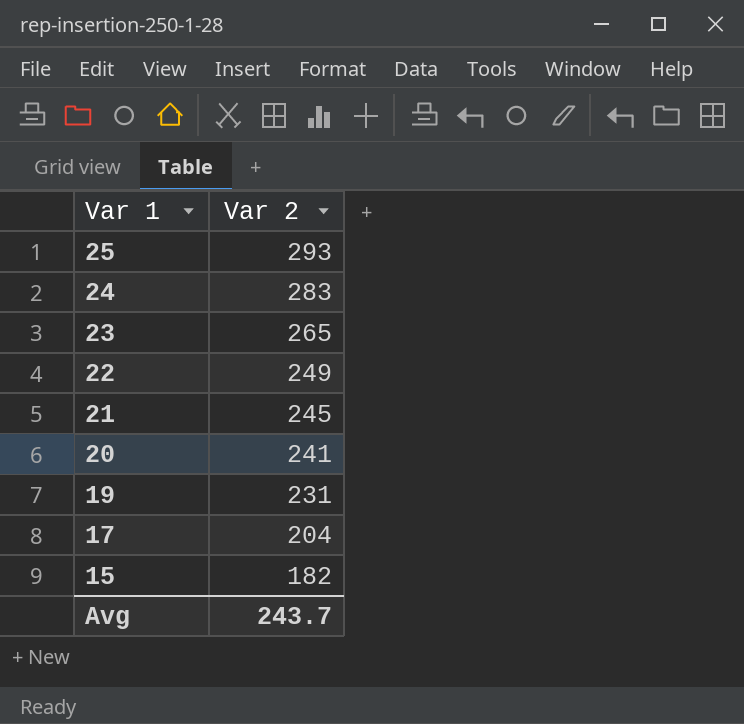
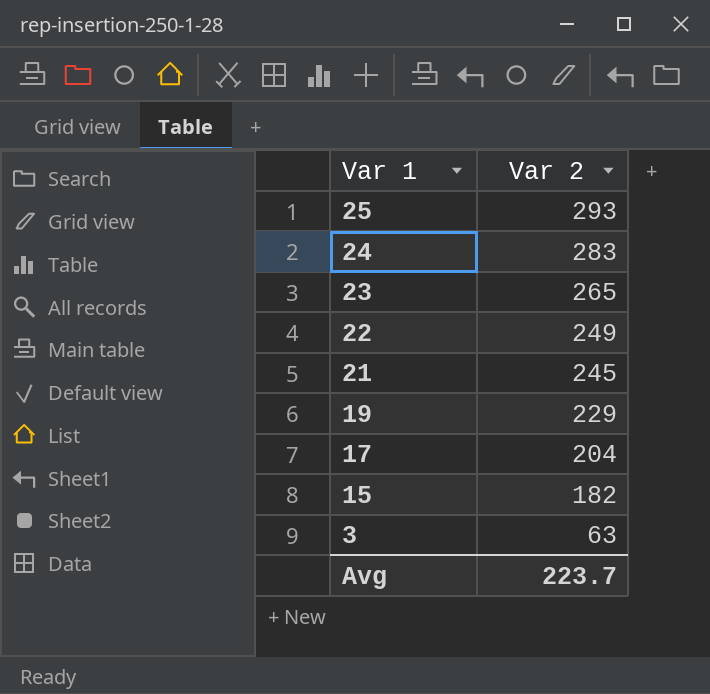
row 20: 241 -> none
19 | Var 2: 231 -> 229
row 3: none -> 63
Avg | Var 2: 243.7 -> 223.7

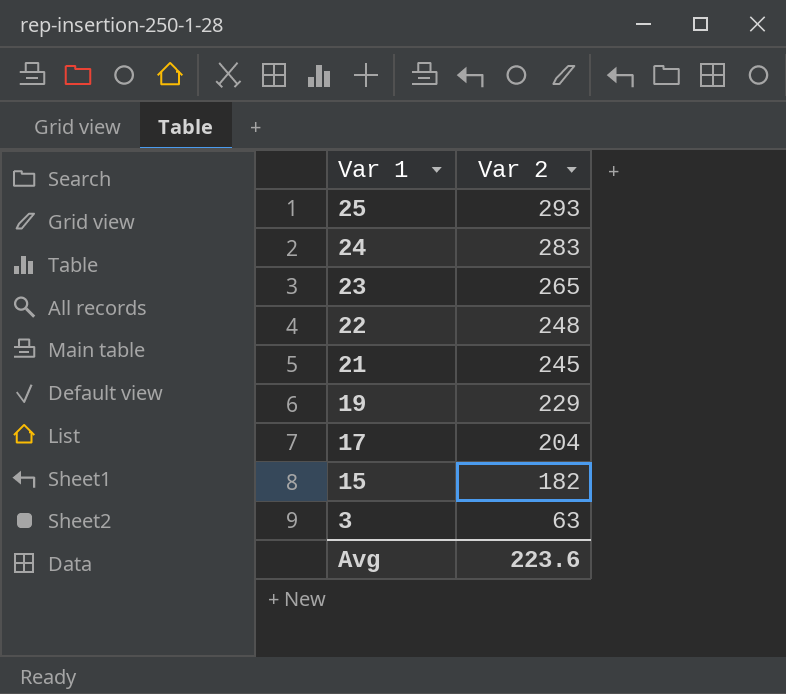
22 | Var 2: 249 -> 248
Avg | Var 2: 223.7 -> 223.6

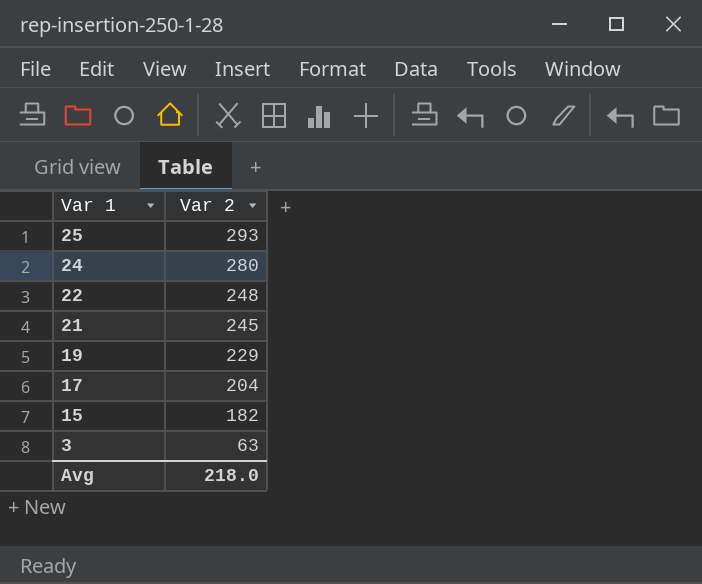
row 23: 265 -> none
24 | Var 2: 283 -> 280
Avg | Var 2: 223.6 -> 218.0

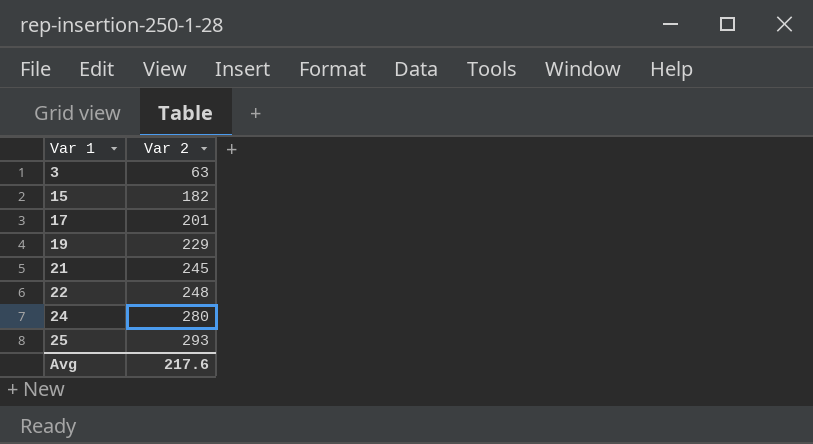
row order: Var 1 descending -> Var 1 ascending
17 | Var 2: 204 -> 201
Avg | Var 2: 218.0 -> 217.6

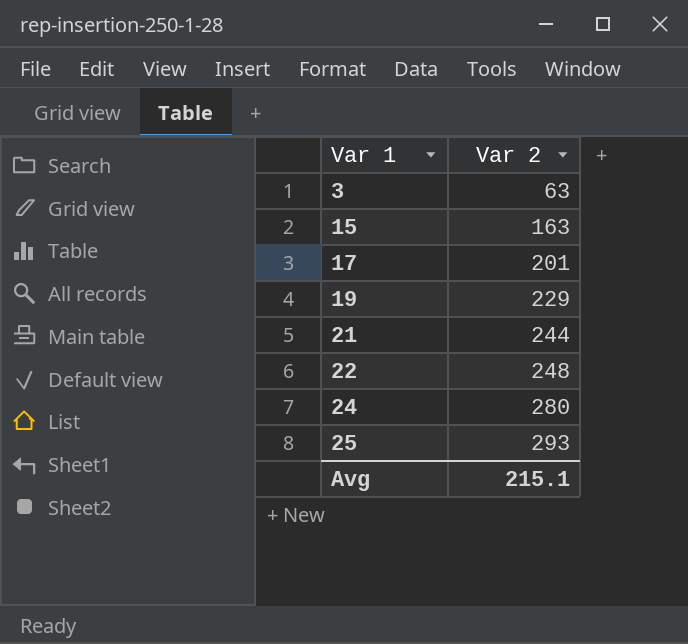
15 | Var 2: 182 -> 163
21 | Var 2: 245 -> 244
Avg | Var 2: 217.6 -> 215.1

